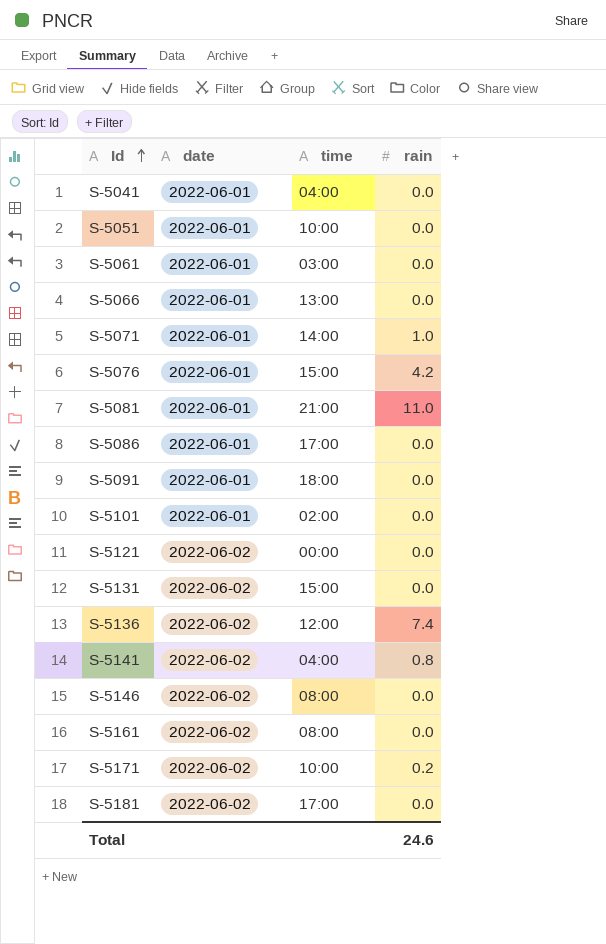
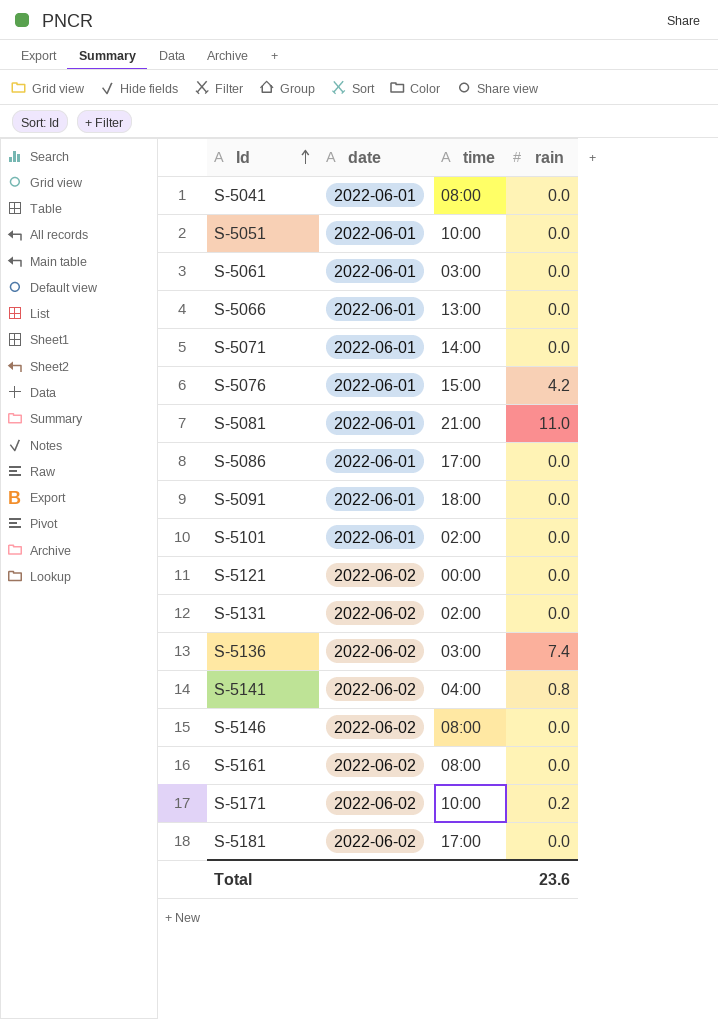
S-5041 | time: 04:00 -> 08:00
S-5071 | rain: 1.0 -> 0.0
S-5131 | time: 15:00 -> 02:00
S-5136 | time: 12:00 -> 03:00
Total | rain: 24.6 -> 23.6

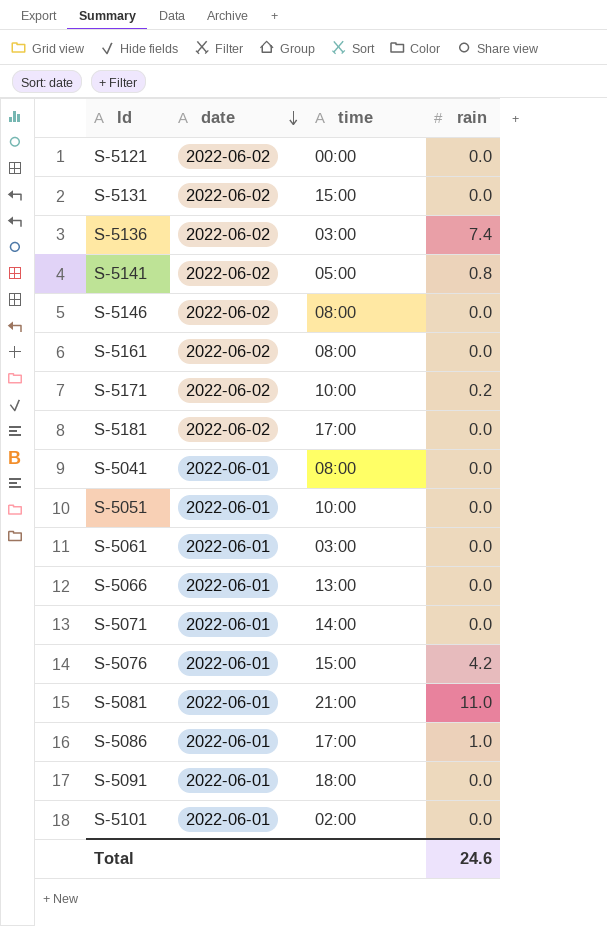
row order: Id ascending -> date descending
S-5131 | time: 02:00 -> 15:00
S-5141 | time: 04:00 -> 05:00
S-5086 | rain: 0.0 -> 1.0
Total | rain: 23.6 -> 24.6

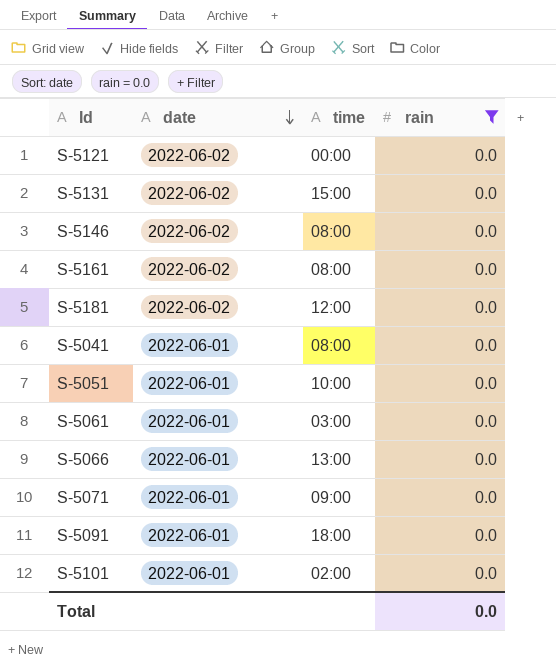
filter: none -> rain = 0.0
S-5181 | time: 17:00 -> 12:00
S-5071 | time: 14:00 -> 09:00
Total | rain: 24.6 -> 0.0

